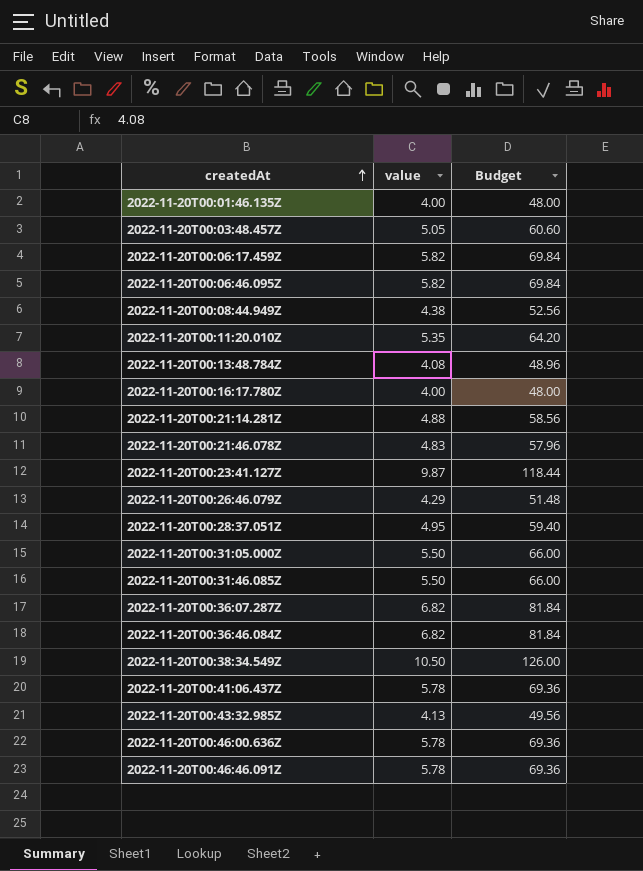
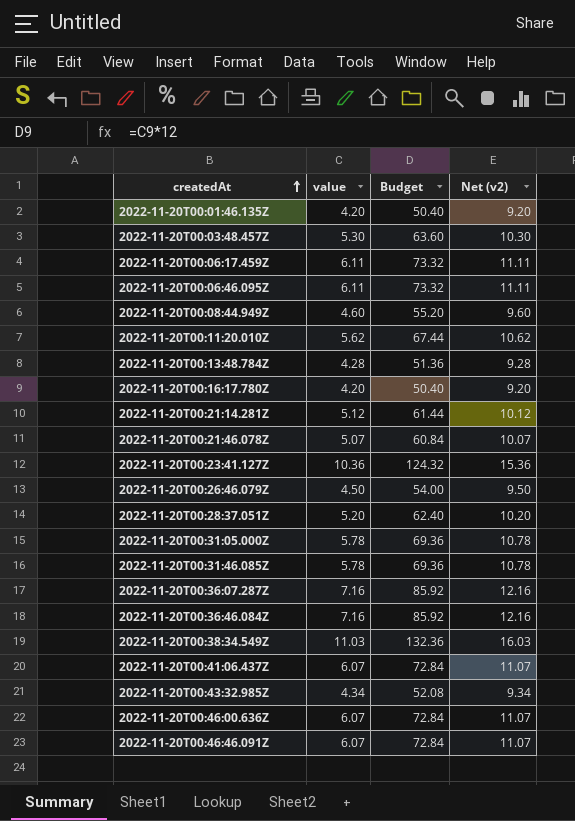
column Net (v2) | formula: none -> [value] + 5
2022-11-20T00:01:46.135Z | value: 4.00 -> 4.20
2022-11-20T00:01:46.135Z | Budget: 48.00 -> 50.40
2022-11-20T00:03:48.457Z | value: 5.05 -> 5.30
2022-11-20T00:03:48.457Z | Budget: 60.60 -> 63.60
2022-11-20T00:06:17.459Z | value: 5.82 -> 6.11
2022-11-20T00:06:17.459Z | Budget: 69.84 -> 73.32
2022-11-20T00:06:46.095Z | value: 5.82 -> 6.11
2022-11-20T00:06:46.095Z | Budget: 69.84 -> 73.32
2022-11-20T00:08:44.949Z | value: 4.38 -> 4.60
2022-11-20T00:08:44.949Z | Budget: 52.56 -> 55.20
2022-11-20T00:11:20.010Z | value: 5.35 -> 5.62
2022-11-20T00:11:20.010Z | Budget: 64.20 -> 67.44
2022-11-20T00:13:48.784Z | value: 4.08 -> 4.28
2022-11-20T00:13:48.784Z | Budget: 48.96 -> 51.36
2022-11-20T00:16:17.780Z | value: 4.00 -> 4.20
2022-11-20T00:16:17.780Z | Budget: 48.00 -> 50.40
2022-11-20T00:21:14.281Z | value: 4.88 -> 5.12
2022-11-20T00:21:14.281Z | Budget: 58.56 -> 61.44
2022-11-20T00:21:46.078Z | value: 4.83 -> 5.07
2022-11-20T00:21:46.078Z | Budget: 57.96 -> 60.84
2022-11-20T00:23:41.127Z | value: 9.87 -> 10.36
2022-11-20T00:23:41.127Z | Budget: 118.44 -> 124.32
2022-11-20T00:26:46.079Z | value: 4.29 -> 4.50
2022-11-20T00:26:46.079Z | Budget: 51.48 -> 54.00
2022-11-20T00:28:37.051Z | value: 4.95 -> 5.20
2022-11-20T00:28:37.051Z | Budget: 59.40 -> 62.40
2022-11-20T00:31:05.000Z | value: 5.50 -> 5.78
2022-11-20T00:31:05.000Z | Budget: 66.00 -> 69.36
2022-11-20T00:31:46.085Z | value: 5.50 -> 5.78
2022-11-20T00:31:46.085Z | Budget: 66.00 -> 69.36
2022-11-20T00:36:07.287Z | value: 6.82 -> 7.16
2022-11-20T00:36:07.287Z | Budget: 81.84 -> 85.92
2022-11-20T00:36:46.084Z | value: 6.82 -> 7.16
2022-11-20T00:36:46.084Z | Budget: 81.84 -> 85.92
2022-11-20T00:38:34.549Z | value: 10.50 -> 11.03
2022-11-20T00:38:34.549Z | Budget: 126.00 -> 132.36
2022-11-20T00:41:06.437Z | value: 5.78 -> 6.07
2022-11-20T00:41:06.437Z | Budget: 69.36 -> 72.84
2022-11-20T00:43:32.985Z | value: 4.13 -> 4.34
2022-11-20T00:43:32.985Z | Budget: 49.56 -> 52.08
2022-11-20T00:46:00.636Z | value: 5.78 -> 6.07
2022-11-20T00:46:00.636Z | Budget: 69.36 -> 72.84
2022-11-20T00:46:46.091Z | value: 5.78 -> 6.07
2022-11-20T00:46:46.091Z | Budget: 69.36 -> 72.84

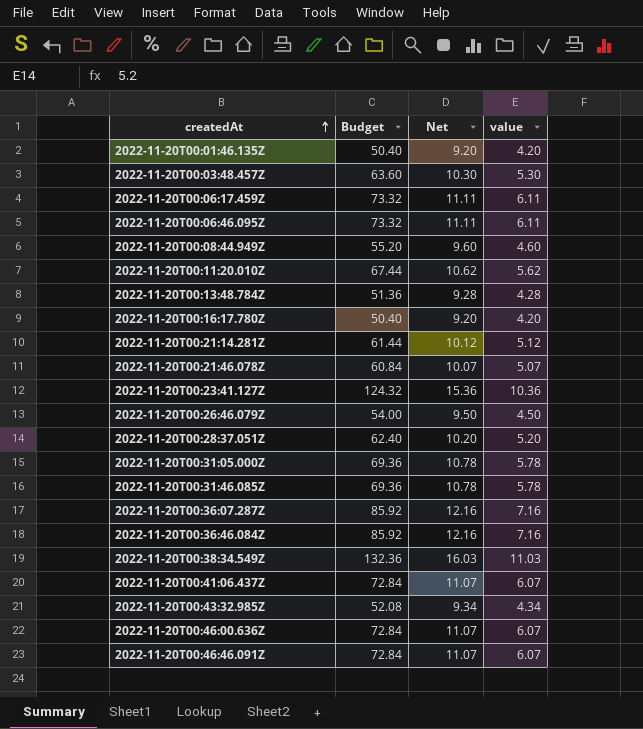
column name: Net (v2) -> Net
column value | position: 2 -> 4

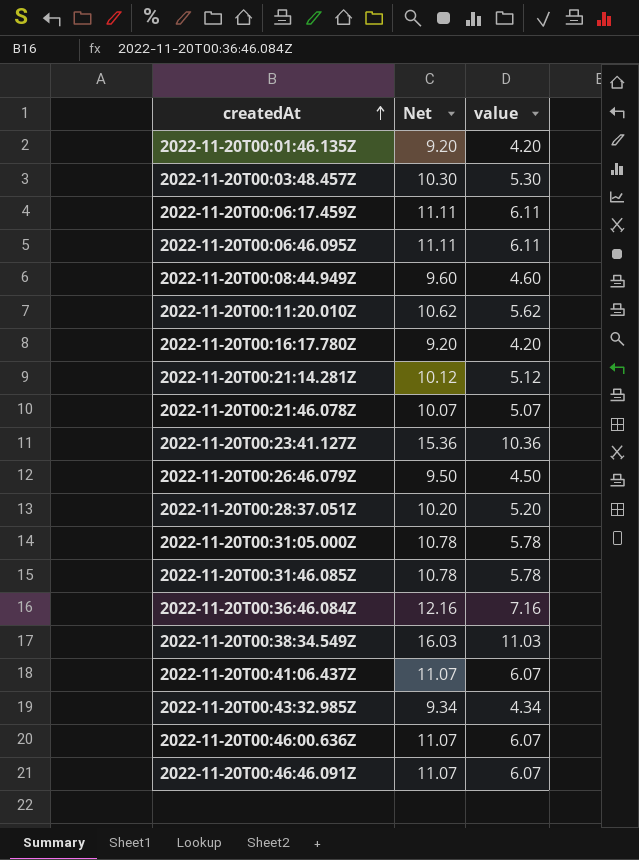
column Budget | formula: [value] * 12 -> none
row 2022-11-20T00:13:48.784Z: 51.36 | 9.28 | 4.28 -> none
row 2022-11-20T00:36:07.287Z: 85.92 | 12.16 | 7.16 -> none

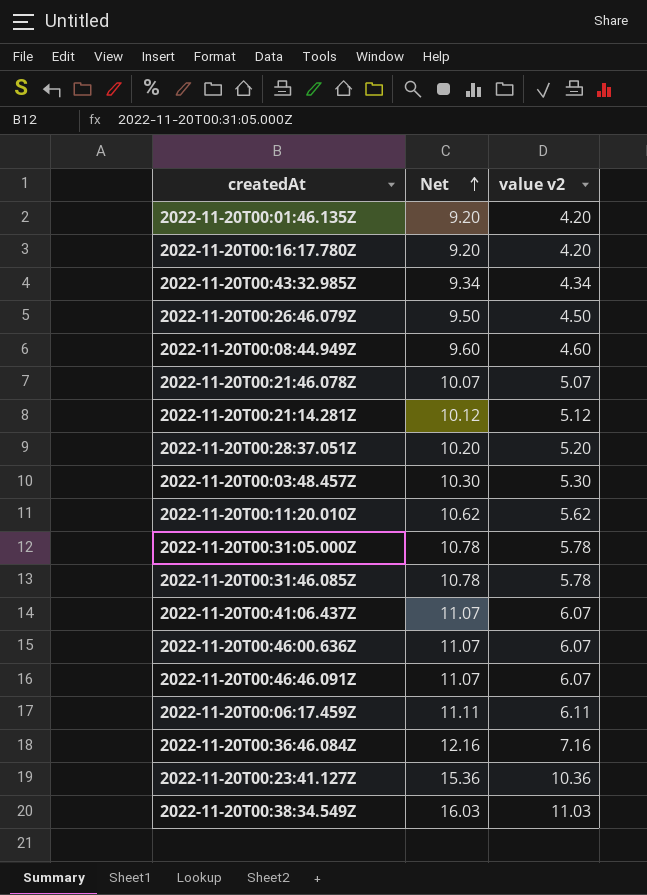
row order: createdAt ascending -> Net ascending
column name: value -> value v2
row 2022-11-20T00:06:46.095Z: 11.11 | 6.11 -> none

